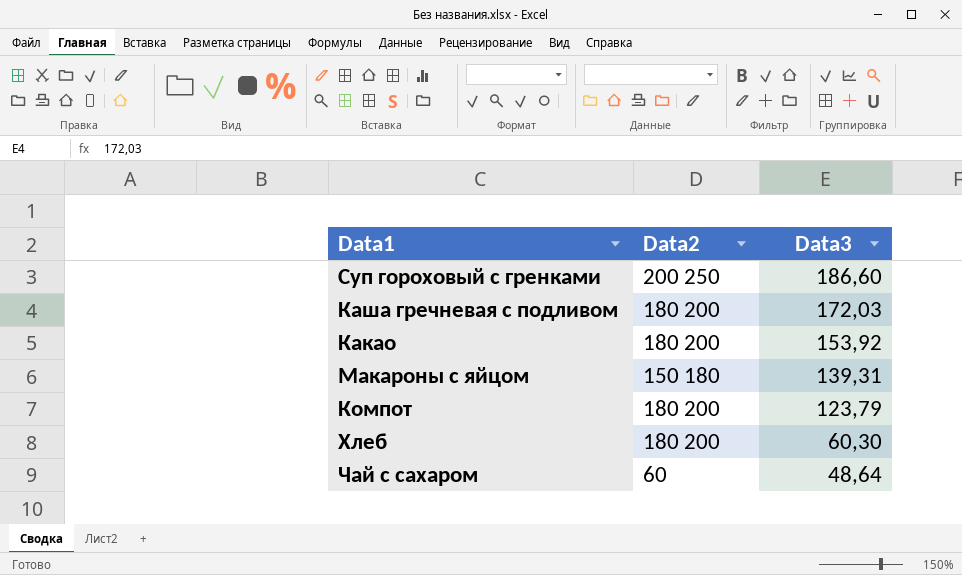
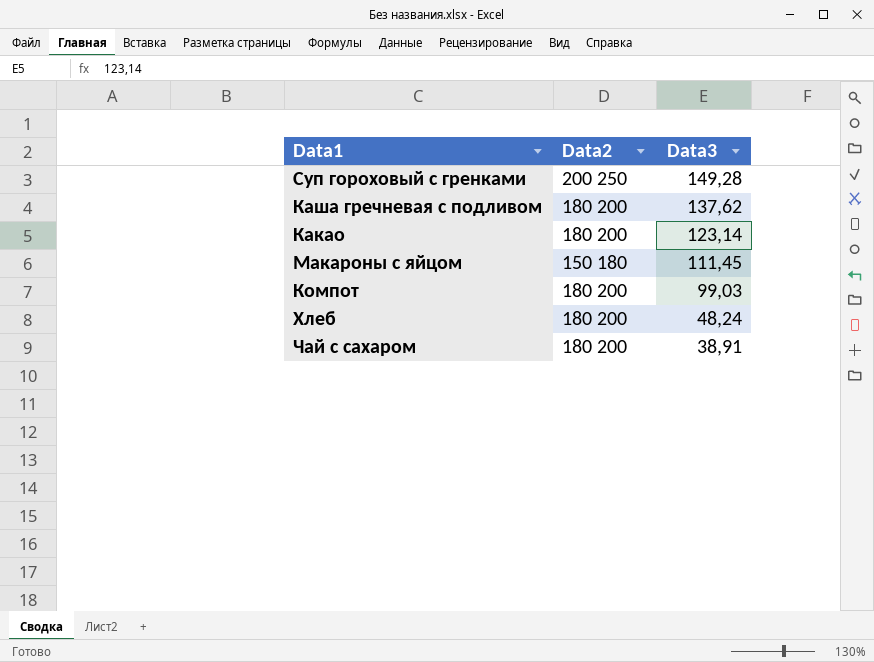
Суп гороховый с гренками | Data3: 186,60 -> 149,28
Каша гречневая с подливом | Data3: 172,03 -> 137,62
Какао | Data3: 153,92 -> 123,14
Макароны с яйцом | Data3: 139,31 -> 111,45
Компот | Data3: 123,79 -> 99,03
Хлеб | Data3: 60,30 -> 48,24
Чай с сахаром | Data2: 60 -> 180 200
Чай с сахаром | Data3: 48,64 -> 38,91

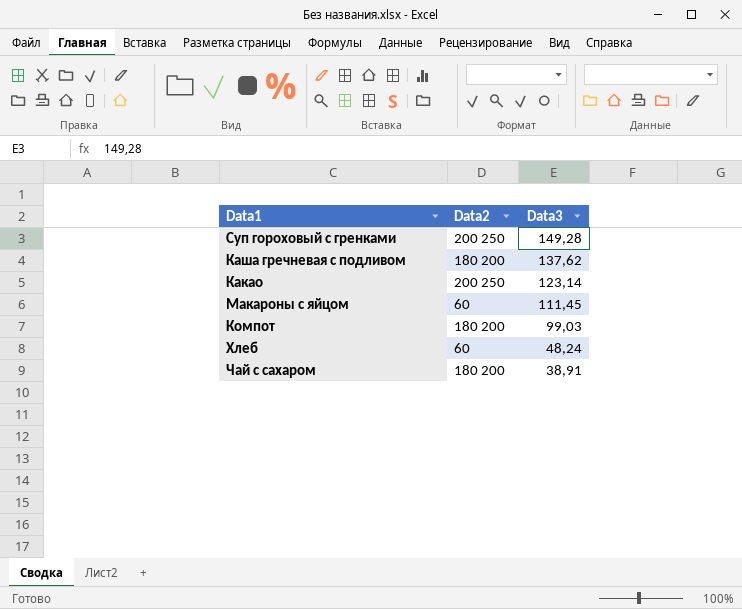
Какао | Data2: 180 200 -> 200 250
Макароны с яйцом | Data2: 150 180 -> 60
Хлеб | Data2: 180 200 -> 60

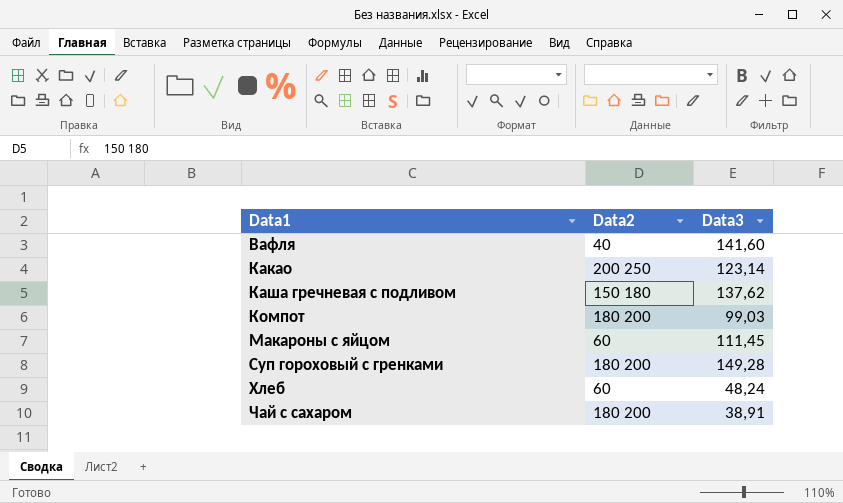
row order: Data3 descending -> Data1 ascending
row Вафля: none -> 40 | 141,60
Каша гречневая с подливом | Data2: 180 200 -> 150 180
Суп гороховый с гренками | Data2: 200 250 -> 180 200

